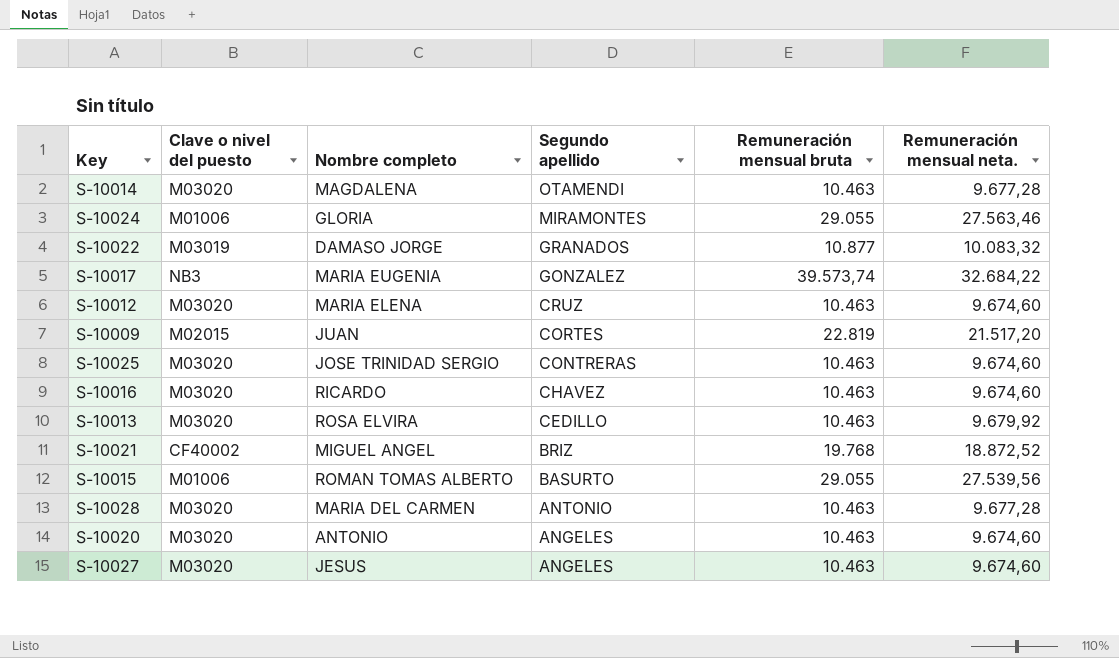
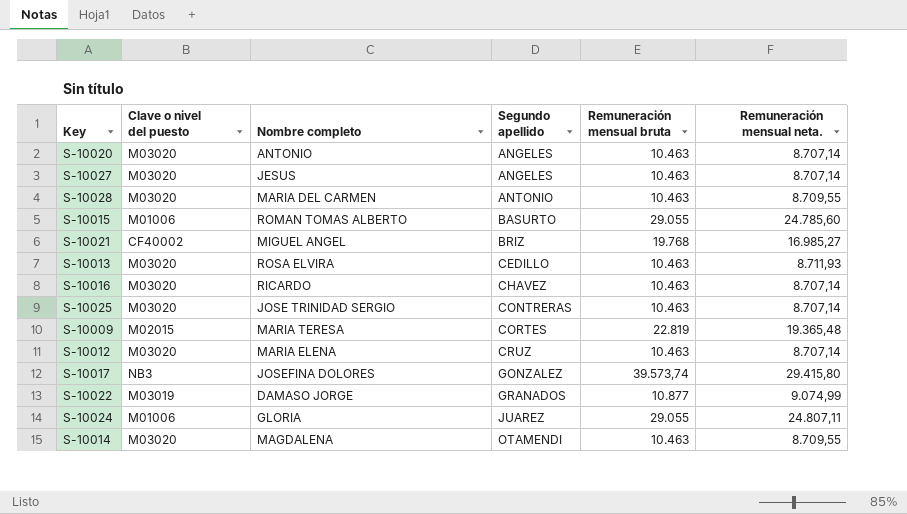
row order: Segundo apellido descending -> Segundo apellido ascending
S-10020 | Remuneración mensual neta.: 9.674,60 -> 8.707,14
S-10027 | Remuneración mensual neta.: 9.674,60 -> 8.707,14
S-10028 | Remuneración mensual neta.: 9.677,28 -> 8.709,55
S-10015 | Remuneración mensual neta.: 27.539,56 -> 24.785,60
S-10021 | Remuneración mensual neta.: 18.872,52 -> 16.985,27
S-10013 | Remuneración mensual neta.: 9.679,92 -> 8.711,93
S-10016 | Remuneración mensual neta.: 9.674,60 -> 8.707,14
S-10025 | Remuneración mensual neta.: 9.674,60 -> 8.707,14
S-10009 | Nombre completo: JUAN -> MARIA TERESA
S-10009 | Remuneración mensual neta.: 21.517,20 -> 19.365,48
S-10012 | Remuneración mensual neta.: 9.674,60 -> 8.707,14
S-10017 | Nombre completo: MARIA EUGENIA -> JOSEFINA DOLORES
S-10017 | Remuneración mensual neta.: 32.684,22 -> 29.415,80
S-10022 | Remuneración mensual neta.: 10.083,32 -> 9.074,99
S-10024 | Segundo apellido: MIRAMONTES -> JUAREZ
S-10024 | Remuneración mensual neta.: 27.563,46 -> 24.807,11
S-10014 | Remuneración mensual neta.: 9.677,28 -> 8.709,55

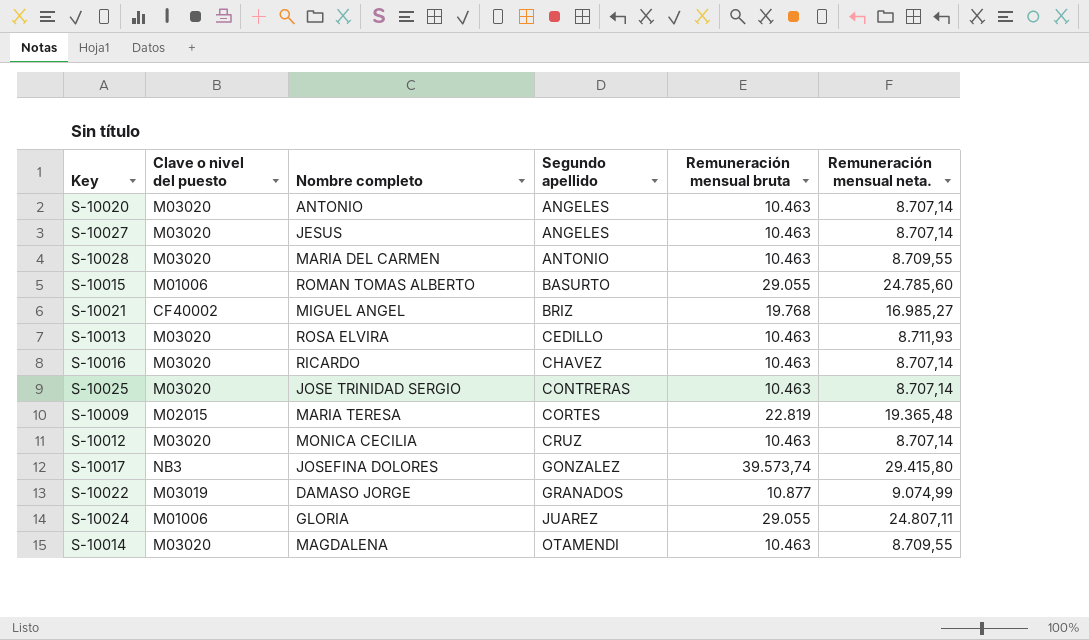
S-10012 | Nombre completo: MARIA ELENA -> MONICA CECILIA

